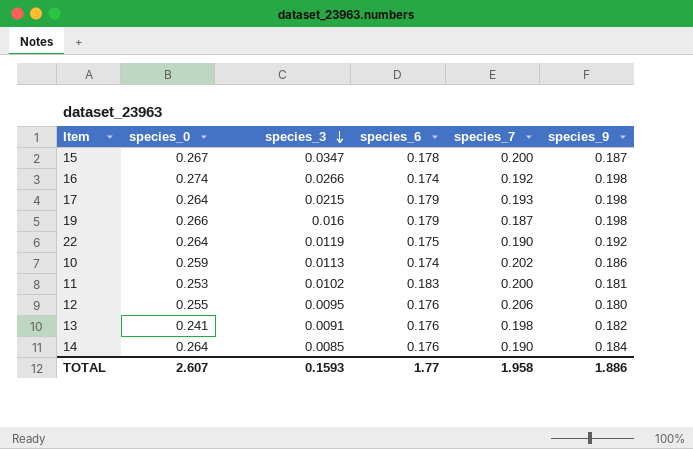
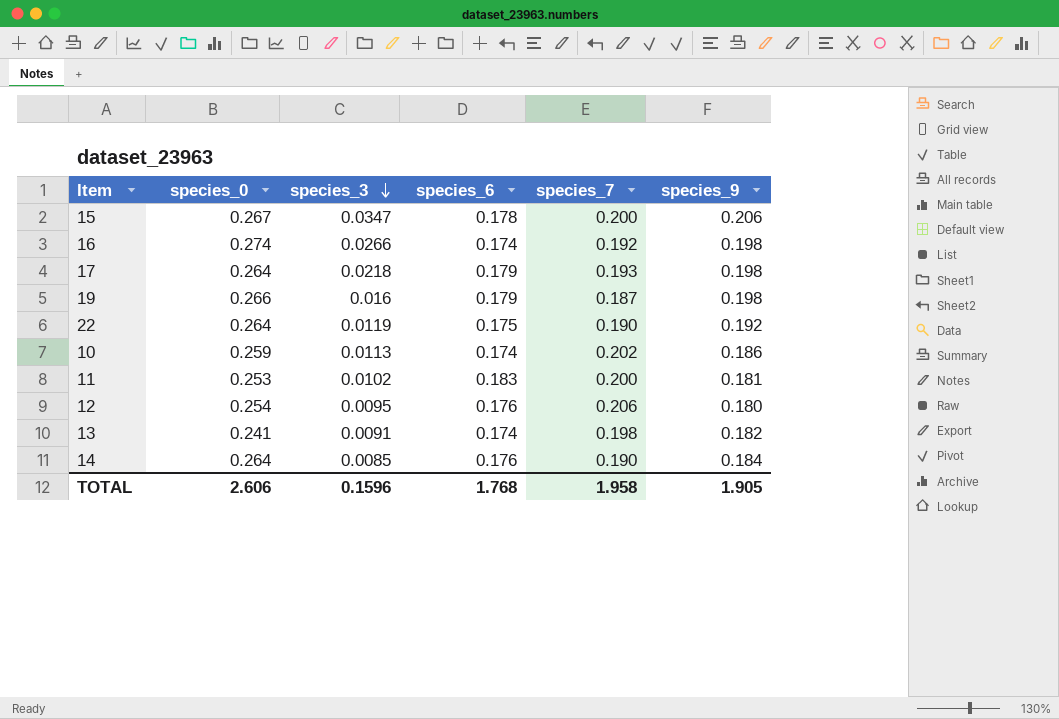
15 | species_9: 0.187 -> 0.206
17 | species_3: 0.0215 -> 0.0218
12 | species_0: 0.255 -> 0.254
13 | species_6: 0.176 -> 0.174
TOTAL | species_0: 2.607 -> 2.606
TOTAL | species_3: 0.1593 -> 0.1596
TOTAL | species_6: 1.77 -> 1.768
TOTAL | species_9: 1.886 -> 1.905

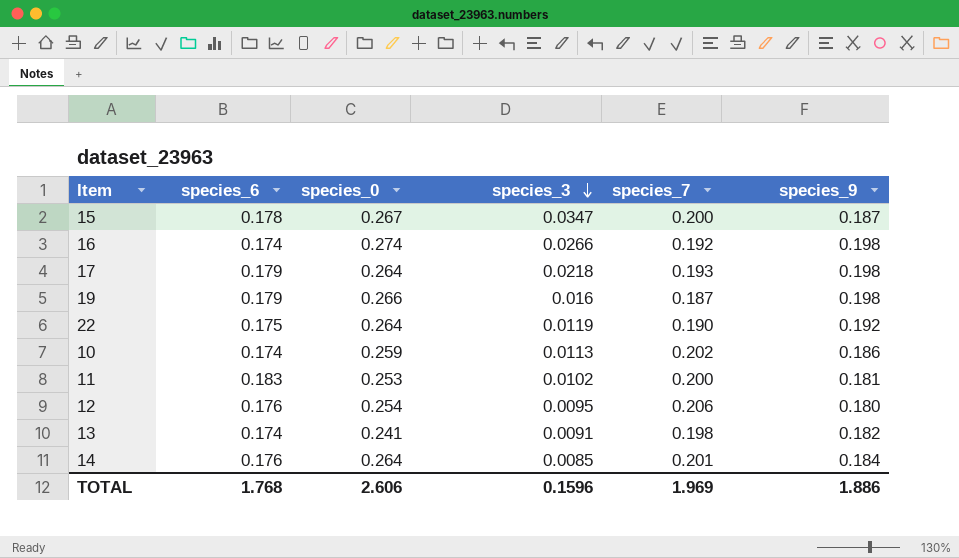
column species_6 | position: 4 -> 2
15 | species_9: 0.206 -> 0.187
14 | species_7: 0.190 -> 0.201
TOTAL | species_7: 1.958 -> 1.969
TOTAL | species_9: 1.905 -> 1.886

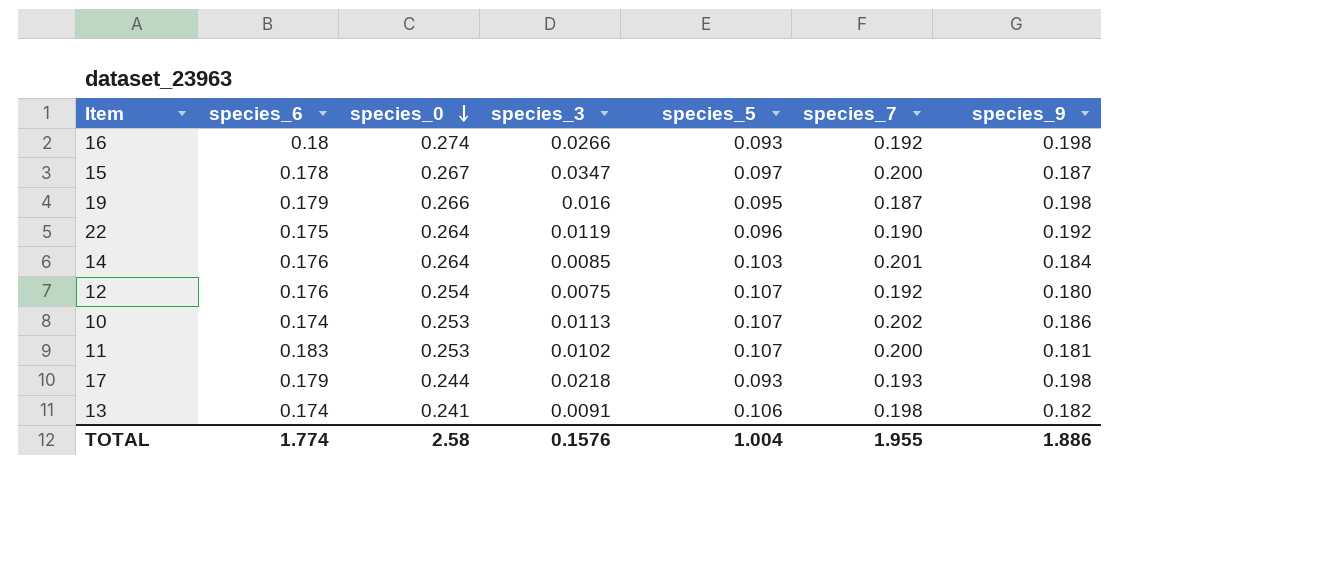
row order: species_3 descending -> species_0 descending
column species_5 | position: none -> 5
16 | species_6: 0.174 -> 0.18
12 | species_3: 0.0095 -> 0.0075
12 | species_7: 0.206 -> 0.192
10 | species_0: 0.259 -> 0.253
17 | species_0: 0.264 -> 0.244
TOTAL | species_6: 1.768 -> 1.774
TOTAL | species_0: 2.606 -> 2.58
TOTAL | species_3: 0.1596 -> 0.1576
TOTAL | species_7: 1.969 -> 1.955

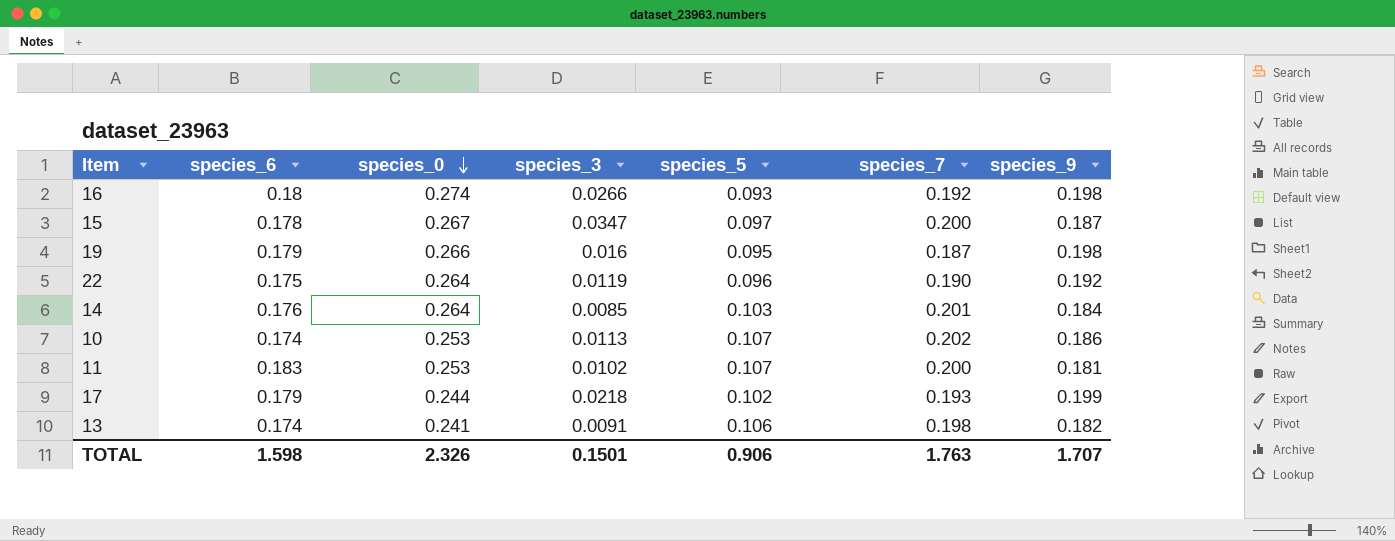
row 12: 0.176 | 0.254 | 0.0075 | 0.107 | 0.192 | 0.180 -> none
17 | species_5: 0.093 -> 0.102
17 | species_9: 0.198 -> 0.199
TOTAL | species_6: 1.774 -> 1.598
TOTAL | species_0: 2.58 -> 2.326
TOTAL | species_3: 0.1576 -> 0.1501
TOTAL | species_5: 1.004 -> 0.906
TOTAL | species_7: 1.955 -> 1.763
TOTAL | species_9: 1.886 -> 1.707

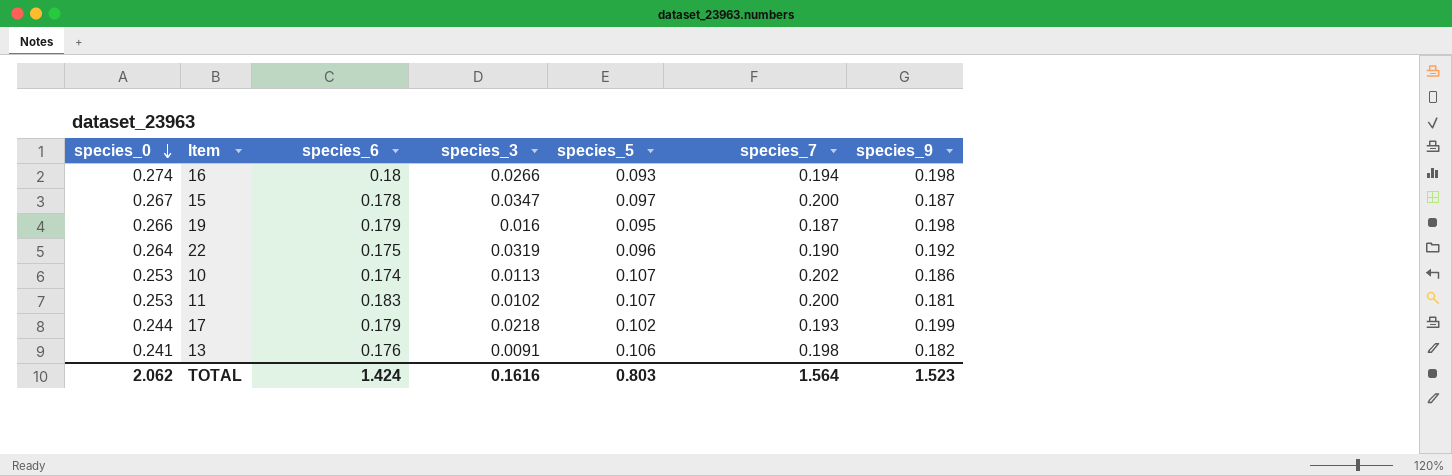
column species_0 | position: 3 -> 1
row 14: 0.176 | 0.264 | 0.0085 | 0.103 | 0.201 | 0.184 -> none
16 | species_7: 0.192 -> 0.194
22 | species_3: 0.0119 -> 0.0319
13 | species_6: 0.174 -> 0.176
TOTAL | species_0: 2.326 -> 2.062
TOTAL | species_6: 1.598 -> 1.424
TOTAL | species_3: 0.1501 -> 0.1616
TOTAL | species_5: 0.906 -> 0.803
TOTAL | species_7: 1.763 -> 1.564
TOTAL | species_9: 1.707 -> 1.523

